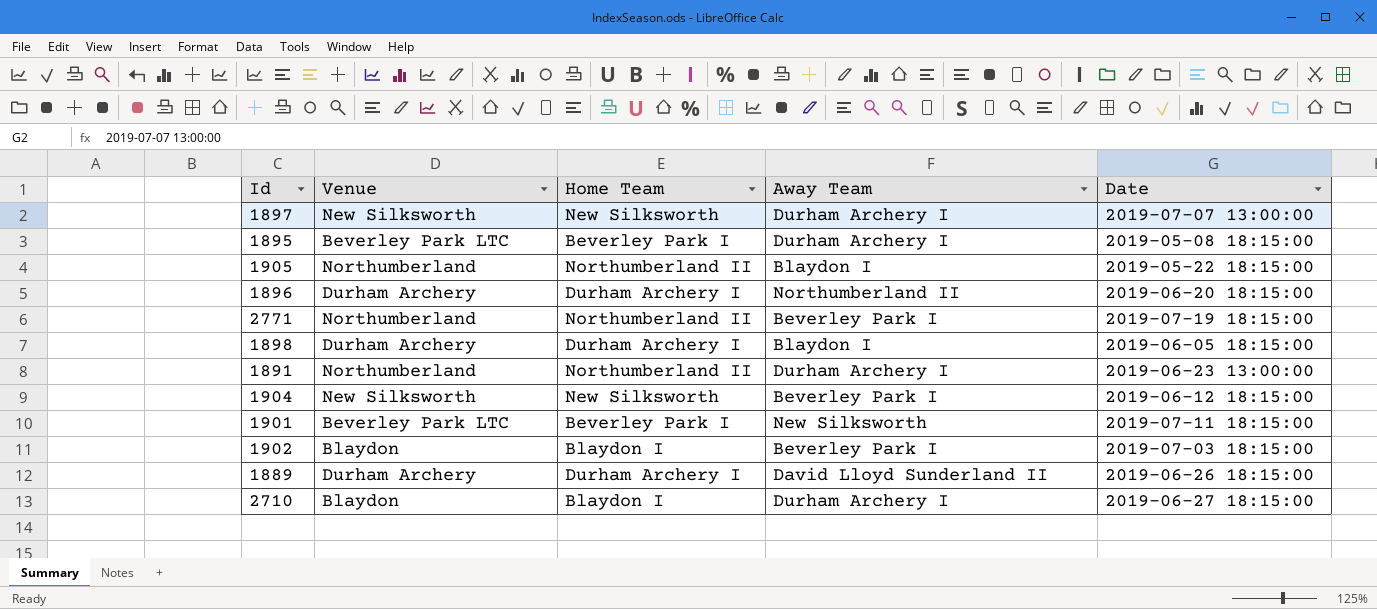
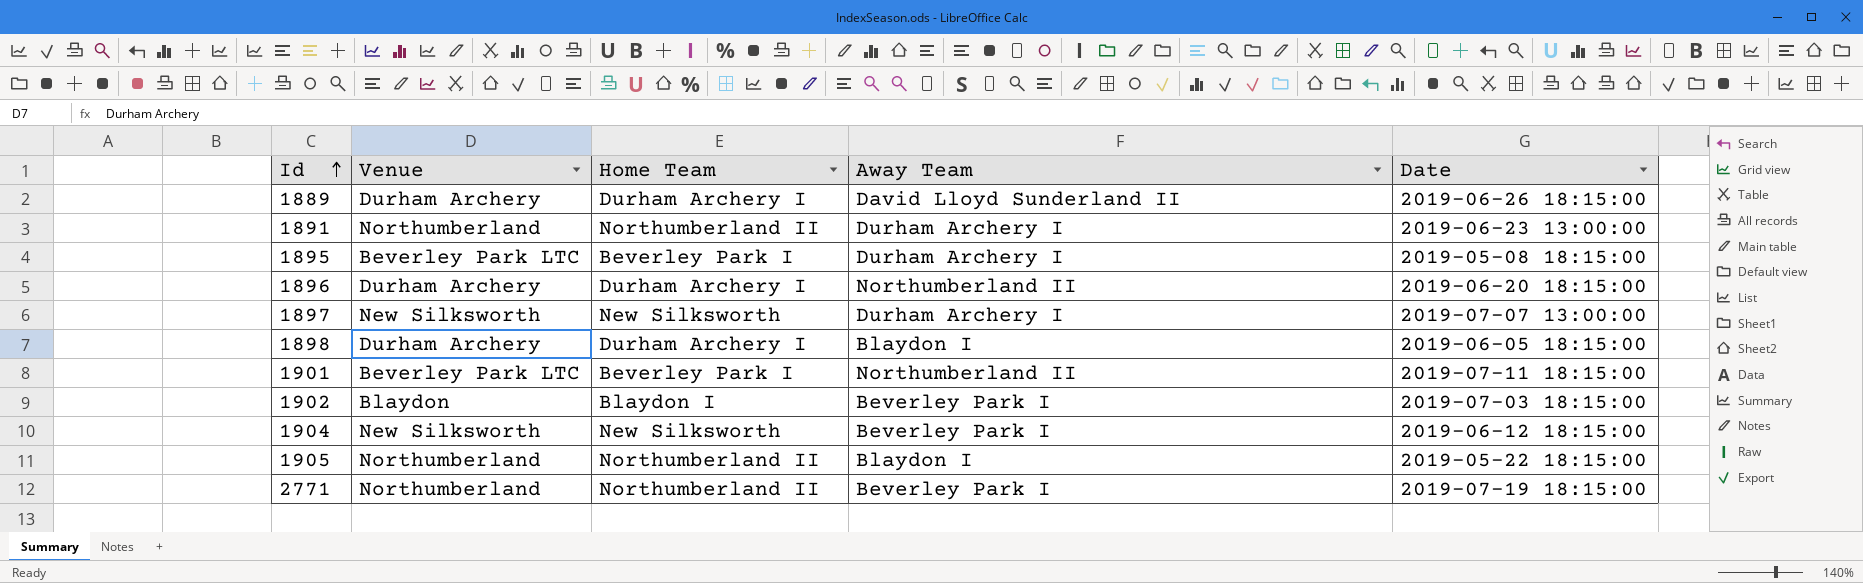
row order: none -> Id ascending
row 2710: Blaydon | Blaydon I | Durham Archery I | 2019-06-27 18:15:00 -> none
1901 | Away Team: New Silksworth -> Northumberland II

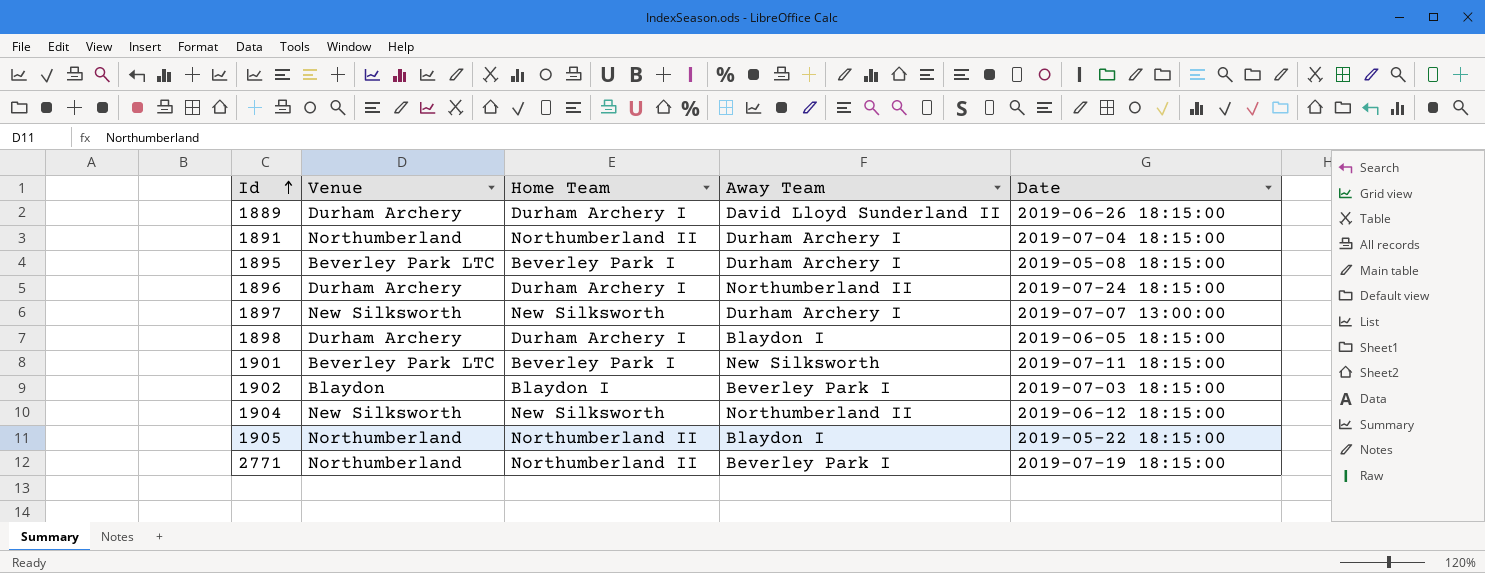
1891 | Date: 2019-06-23 13:00:00 -> 2019-07-04 18:15:00
1896 | Date: 2019-06-20 18:15:00 -> 2019-07-24 18:15:00
1901 | Away Team: Northumberland II -> New Silksworth
1904 | Away Team: Beverley Park I -> Northumberland II

